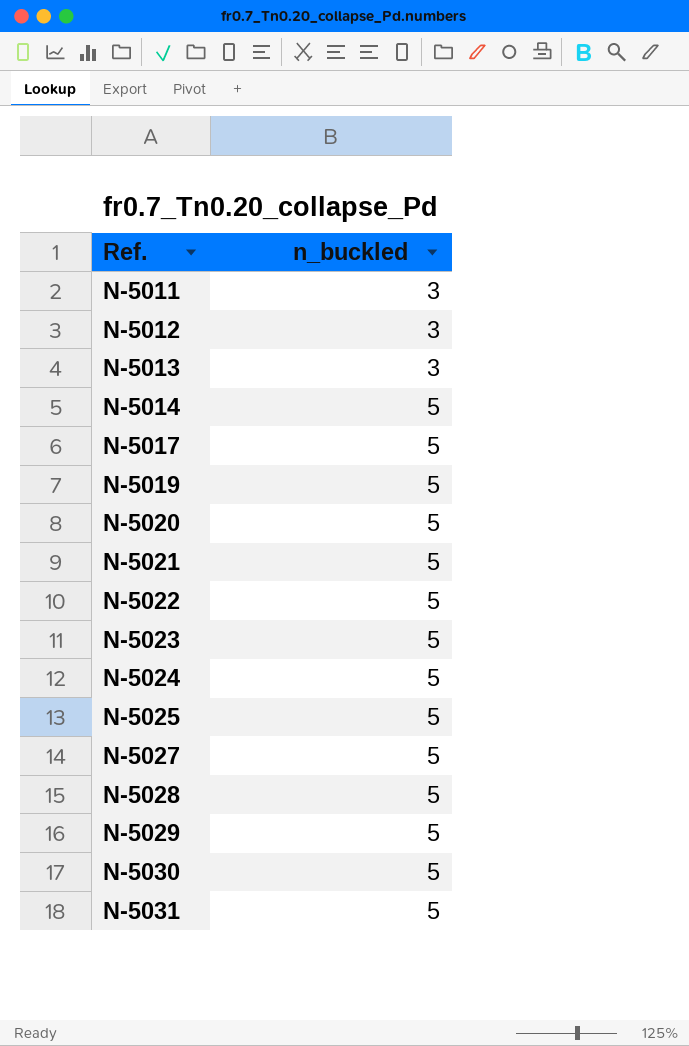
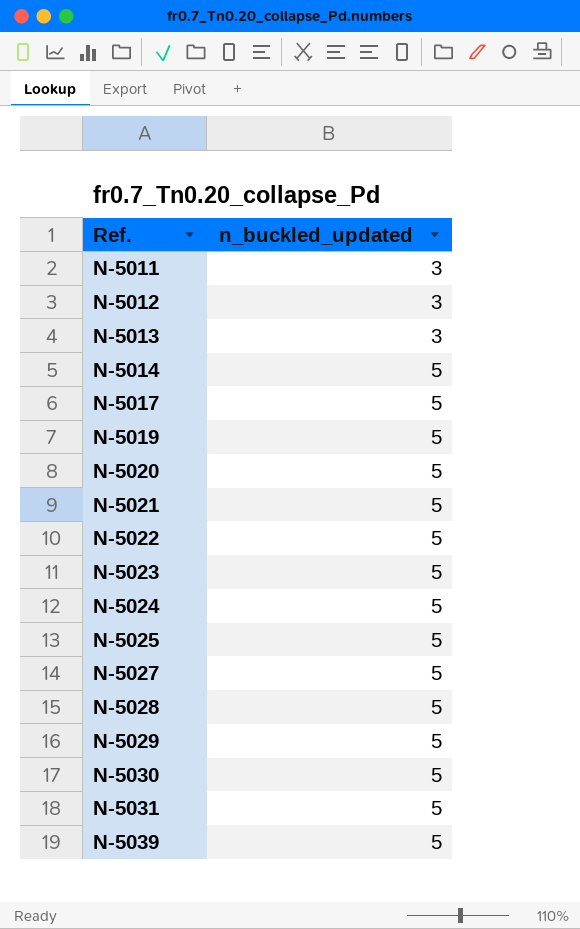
column name: n_buckled -> n_buckled_updated
row N-5039: none -> 5

